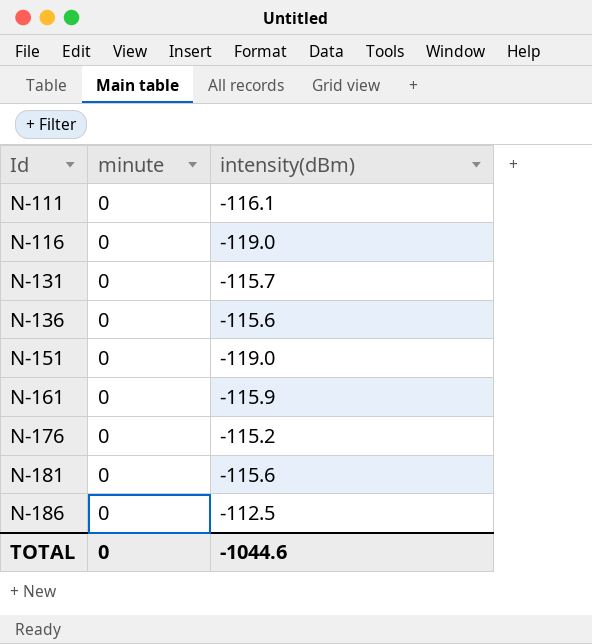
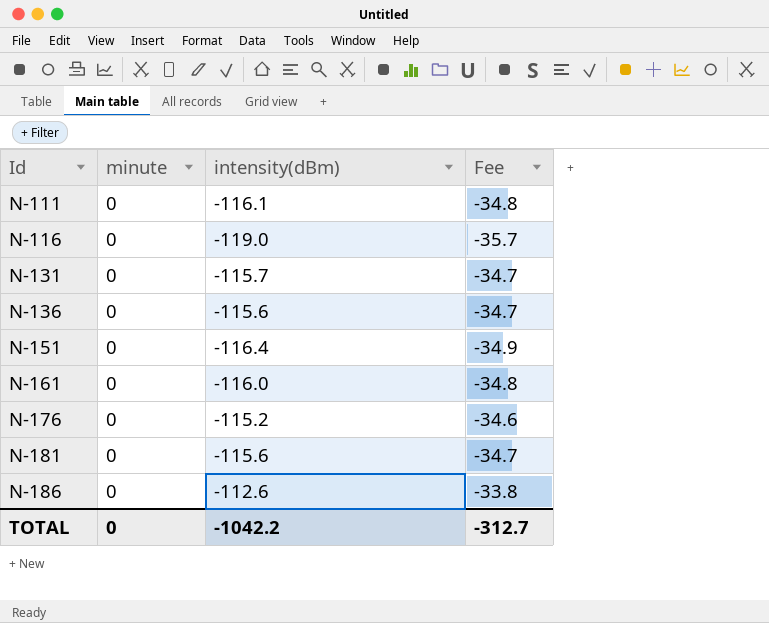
column Fee | formula: none -> [intensity(dBm)] * 0.3
N-151 | intensity(dBm): -119.0 -> -116.4
N-161 | intensity(dBm): -115.9 -> -116.0
N-186 | intensity(dBm): -112.5 -> -112.6
TOTAL | intensity(dBm): -1044.6 -> -1042.2

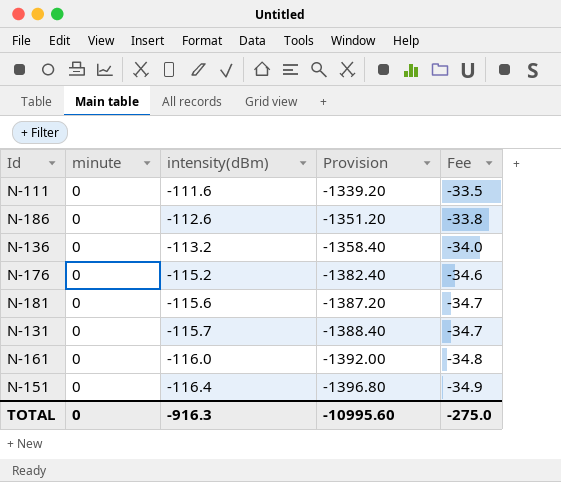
row order: Id ascending -> intensity(dBm) descending
column Provision | formula: none -> [intensity(dBm)] * 12
row N-116: 0 | -119.0 | -35.7 -> none
N-111 | intensity(dBm): -116.1 -> -111.6
N-111 | Fee: -34.8 -> -33.5
N-136 | intensity(dBm): -115.6 -> -113.2
N-136 | Fee: -34.7 -> -34.0
TOTAL | intensity(dBm): -1042.2 -> -916.3
TOTAL | Fee: -312.7 -> -275.0

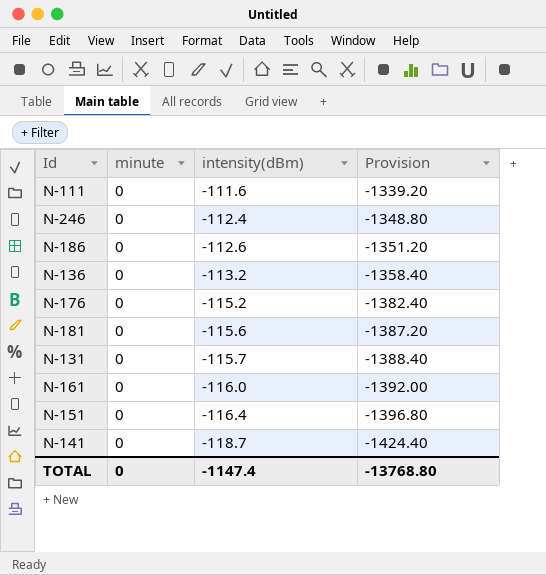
column Fee | formula: [intensity(dBm)] * 0.3 -> none
row N-246: none -> 0 | -112.4 | -1348.80
row N-141: none -> 0 | -118.7 | -1424.40
TOTAL | intensity(dBm): -916.3 -> -1147.4
TOTAL | Provision: -10995.60 -> -13768.80

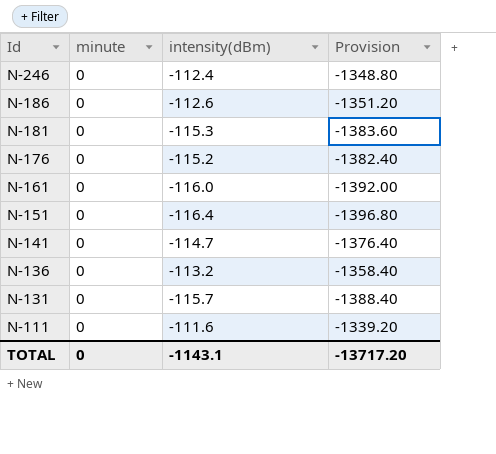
row order: intensity(dBm) descending -> Id descending
N-181 | intensity(dBm): -115.6 -> -115.3
N-181 | Provision: -1387.20 -> -1383.60
N-141 | intensity(dBm): -118.7 -> -114.7
N-141 | Provision: -1424.40 -> -1376.40
TOTAL | intensity(dBm): -1147.4 -> -1143.1
TOTAL | Provision: -13768.80 -> -13717.20

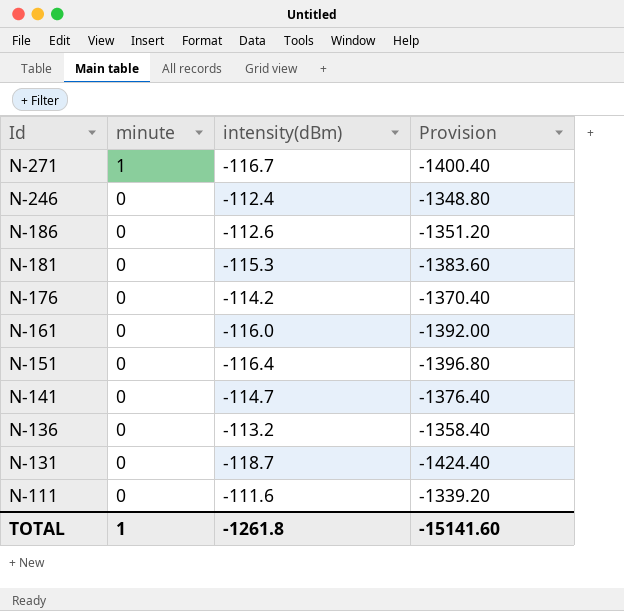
row N-271: none -> 1 | -116.7 | -1400.40
N-176 | intensity(dBm): -115.2 -> -114.2
N-176 | Provision: -1382.40 -> -1370.40
N-131 | intensity(dBm): -115.7 -> -118.7
N-131 | Provision: -1388.40 -> -1424.40
TOTAL | minute: 0 -> 1
TOTAL | intensity(dBm): -1143.1 -> -1261.8
TOTAL | Provision: -13717.20 -> -15141.60

